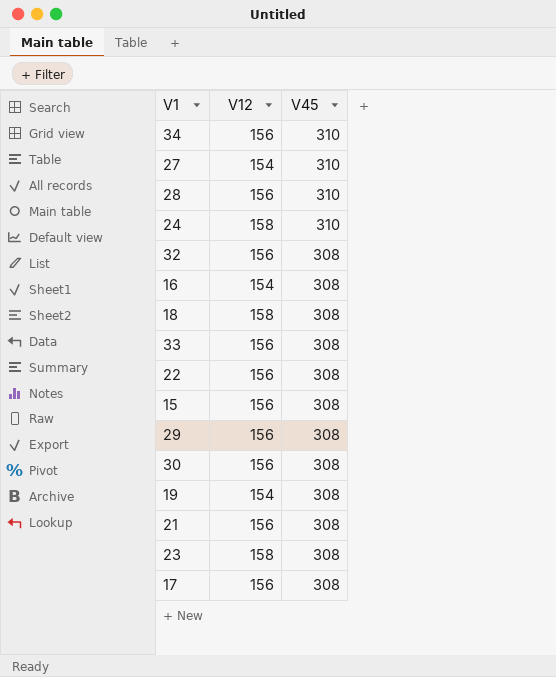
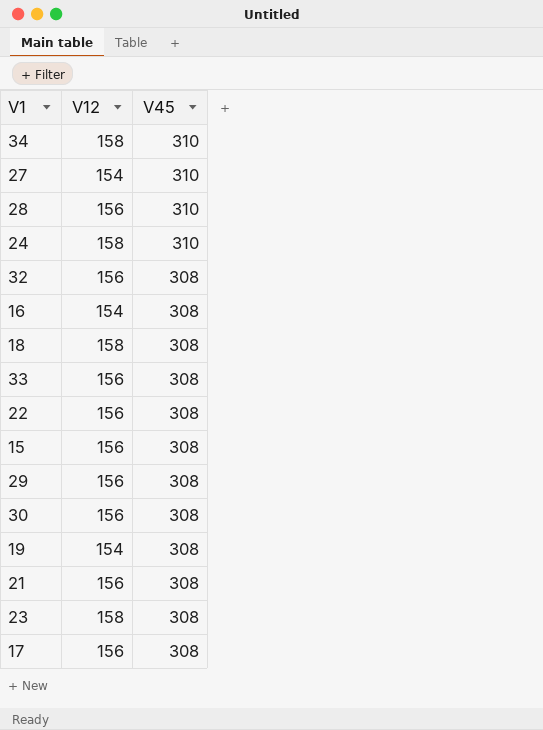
34 | V12: 156 -> 158

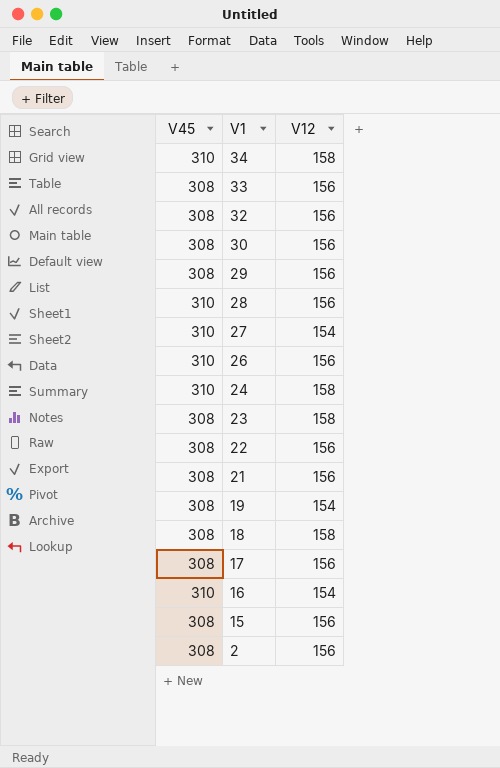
row order: V45 descending -> V1 descending
column V45 | position: 3 -> 1
row 26: none -> 310 | 156
16 | V45: 308 -> 310
row 2: none -> 308 | 156

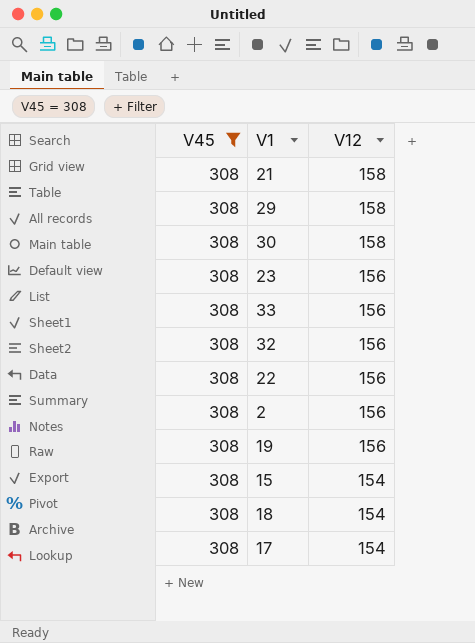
filter: none -> V45 = 308
row order: V1 descending -> V12 descending
21 | V12: 156 -> 158
29 | V12: 156 -> 158
30 | V12: 156 -> 158
23 | V12: 158 -> 156
19 | V12: 154 -> 156
15 | V12: 156 -> 154
18 | V12: 158 -> 154
17 | V12: 156 -> 154

